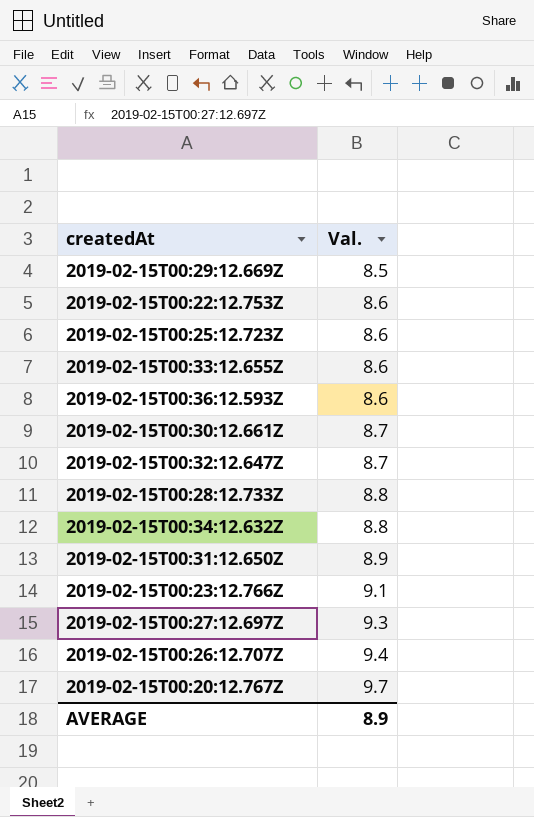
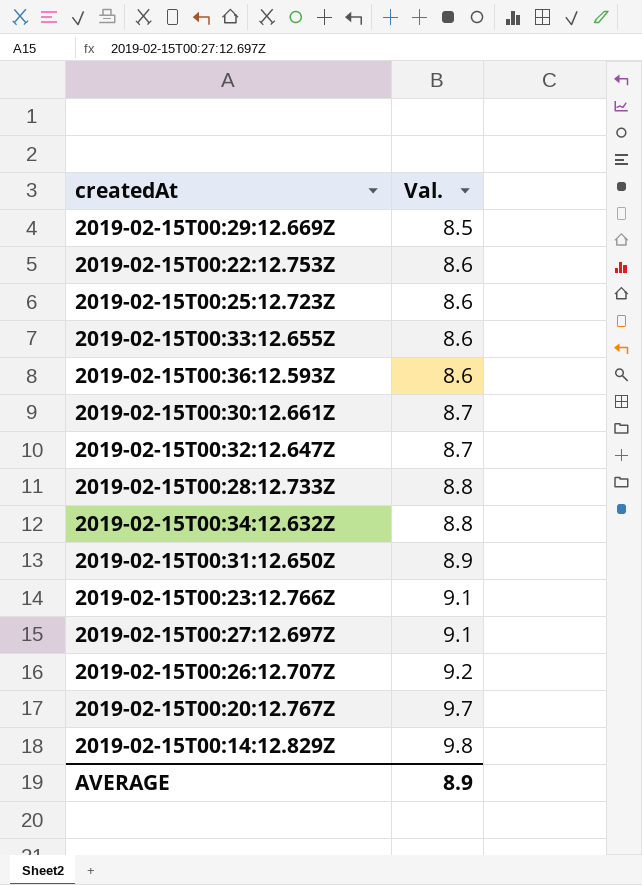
2019-02-15T00:27:12.697Z | Val.: 9.3 -> 9.1
2019-02-15T00:26:12.707Z | Val.: 9.4 -> 9.2
row 2019-02-15T00:14:12.829Z: none -> 9.8

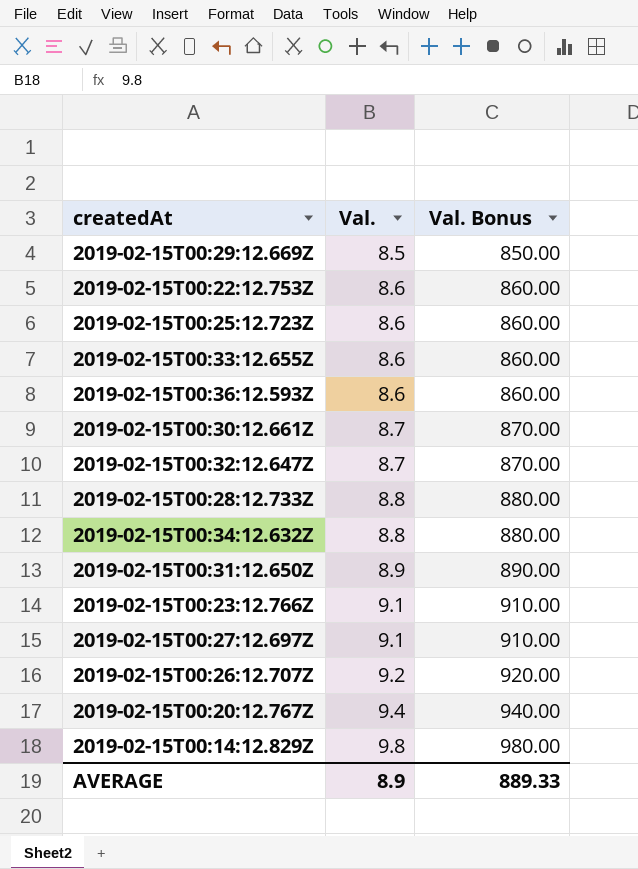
column Val. Bonus | formula: none -> [Val.] * 100
2019-02-15T00:20:12.767Z | Val.: 9.7 -> 9.4

